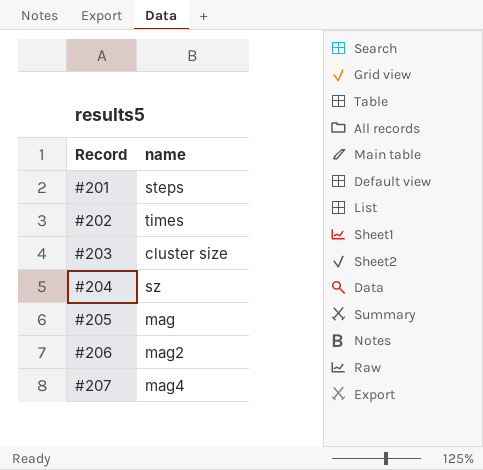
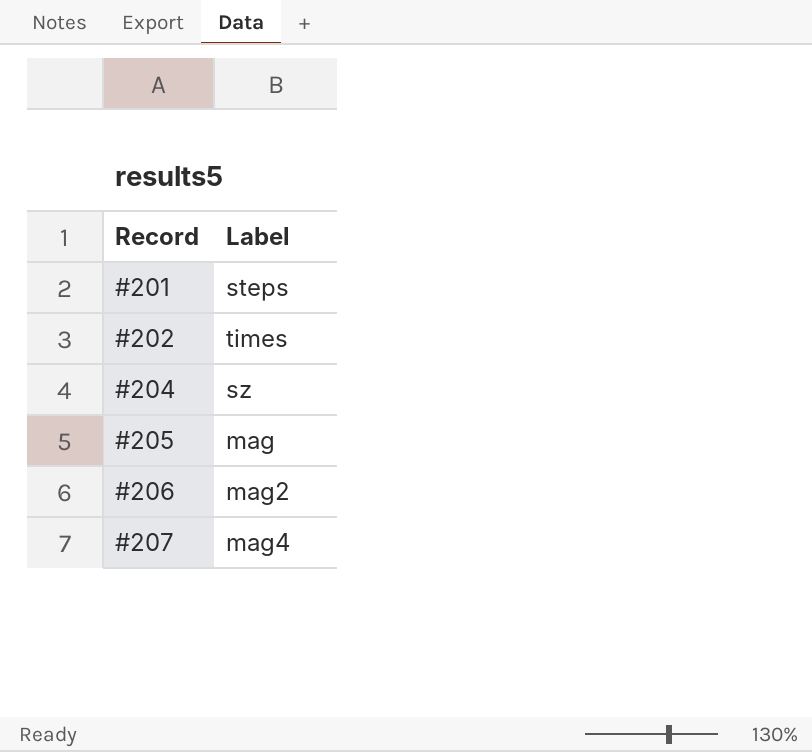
column name: name -> Label
row #203: cluster size -> none

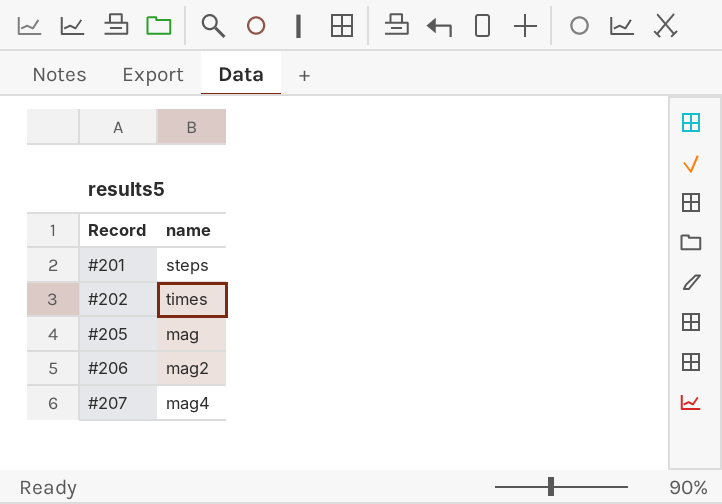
column name: Label -> name
row #204: sz -> none

